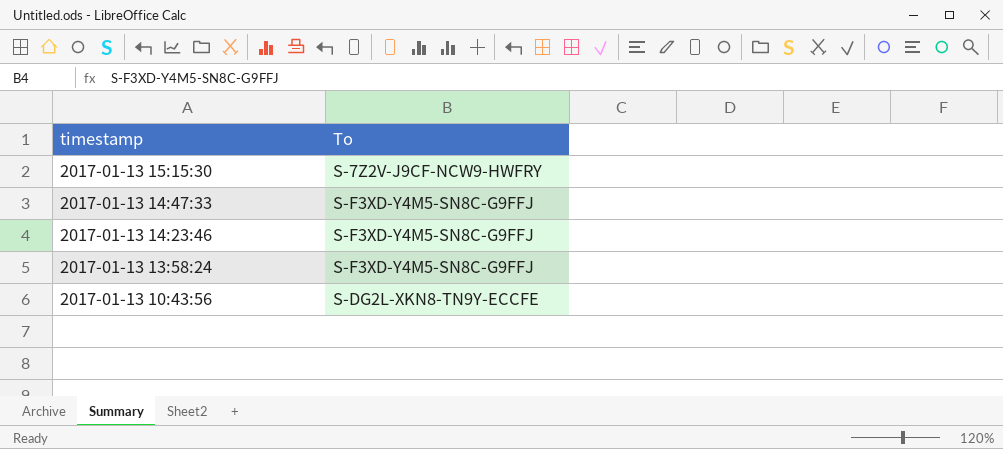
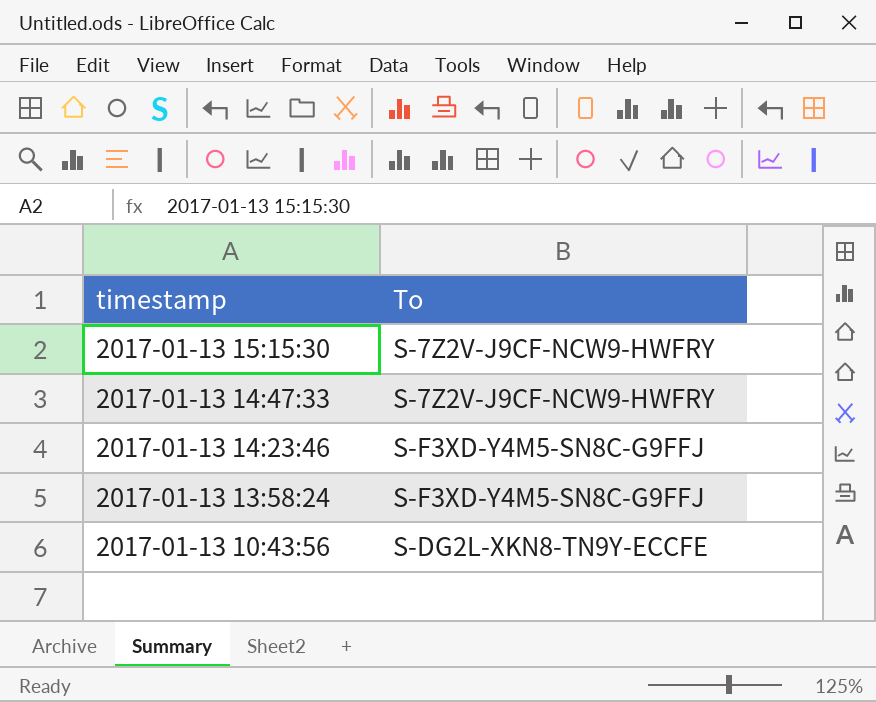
2017-01-13 14:47:33 | To: S-F3XD-Y4M5-SN8C-G9FFJ -> S-7Z2V-J9CF-NCW9-HWFRY

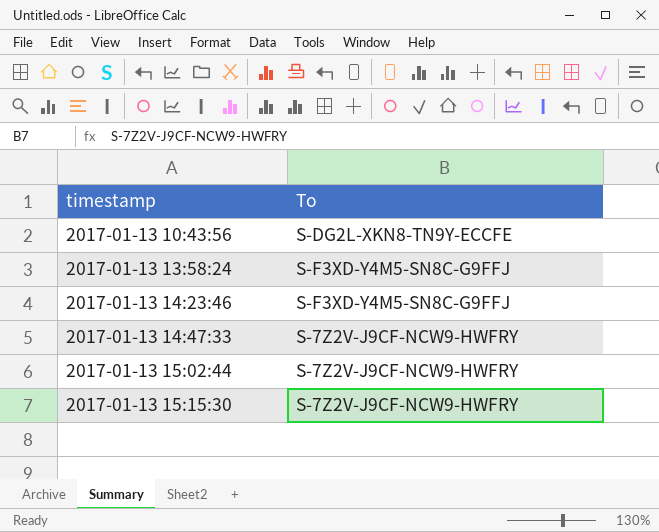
row order: timestamp descending -> timestamp ascending
row 2017-01-13 15:02:44: none -> S-7Z2V-J9CF-NCW9-HWFRY

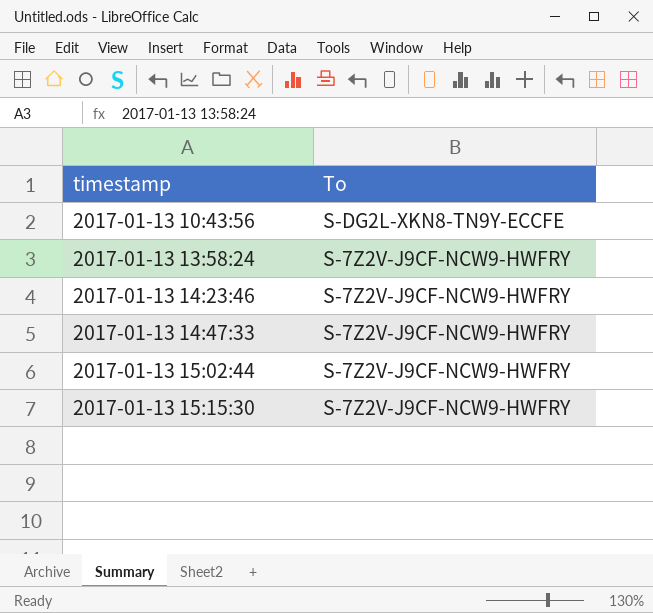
2017-01-13 13:58:24 | To: S-F3XD-Y4M5-SN8C-G9FFJ -> S-7Z2V-J9CF-NCW9-HWFRY
2017-01-13 14:23:46 | To: S-F3XD-Y4M5-SN8C-G9FFJ -> S-7Z2V-J9CF-NCW9-HWFRY

